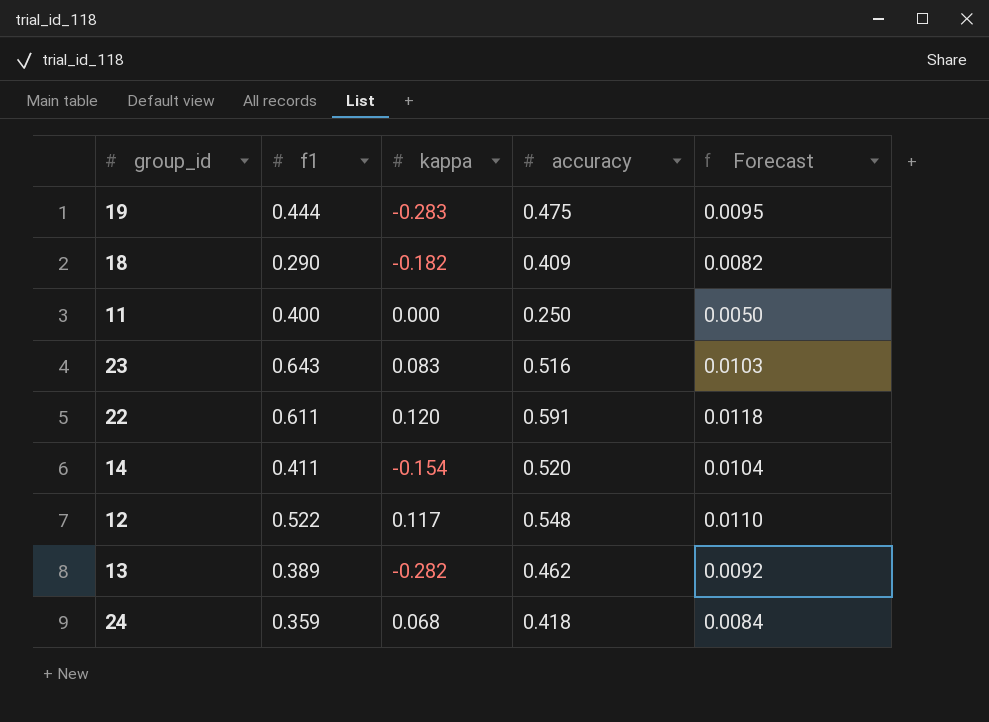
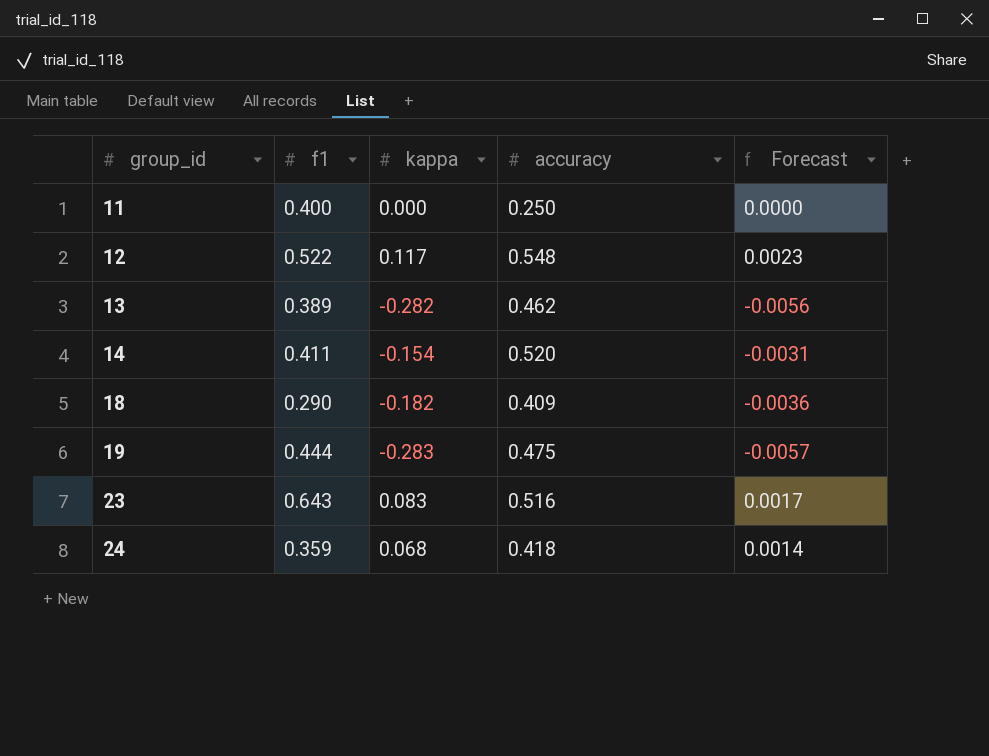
row order: none -> group_id ascending
column Forecast | formula: [accuracy] * 0.02 -> [kappa] * 0.02
row 22: 0.611 | 0.120 | 0.591 | 0.0118 -> none

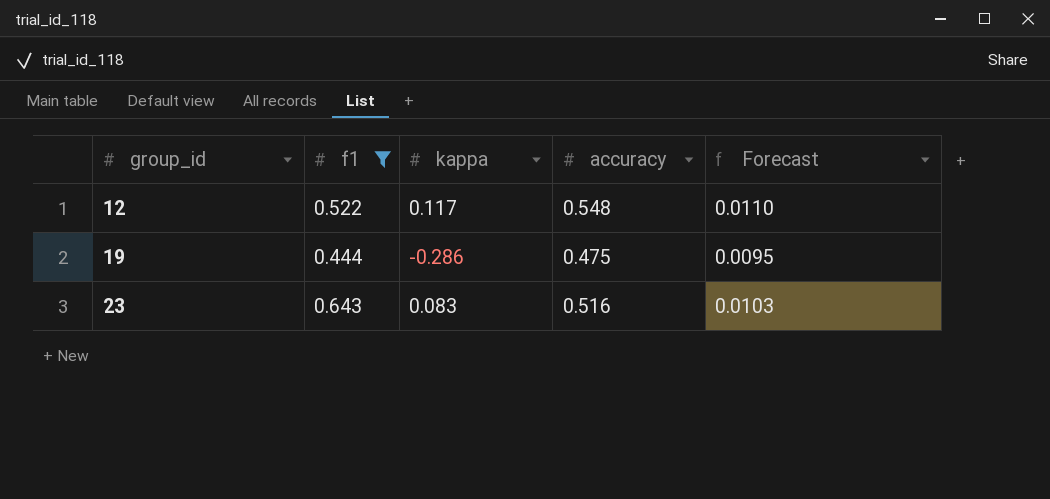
filter: none -> f1 >= 0.444
column Forecast | formula: [kappa] * 0.02 -> [accuracy] * 0.02
19 | kappa: -0.283 -> -0.286

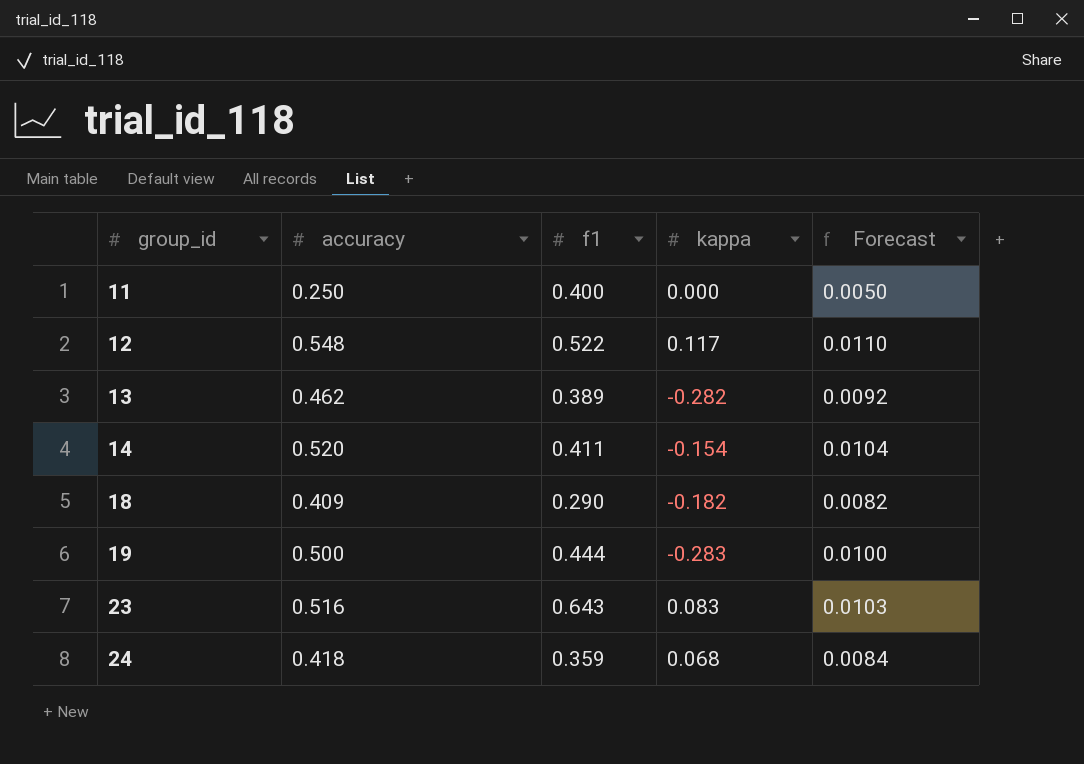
filter: f1 >= 0.444 -> none
column accuracy | position: 4 -> 2
19 | accuracy: 0.475 -> 0.500
19 | kappa: -0.286 -> -0.283
19 | Forecast: 0.0095 -> 0.0100

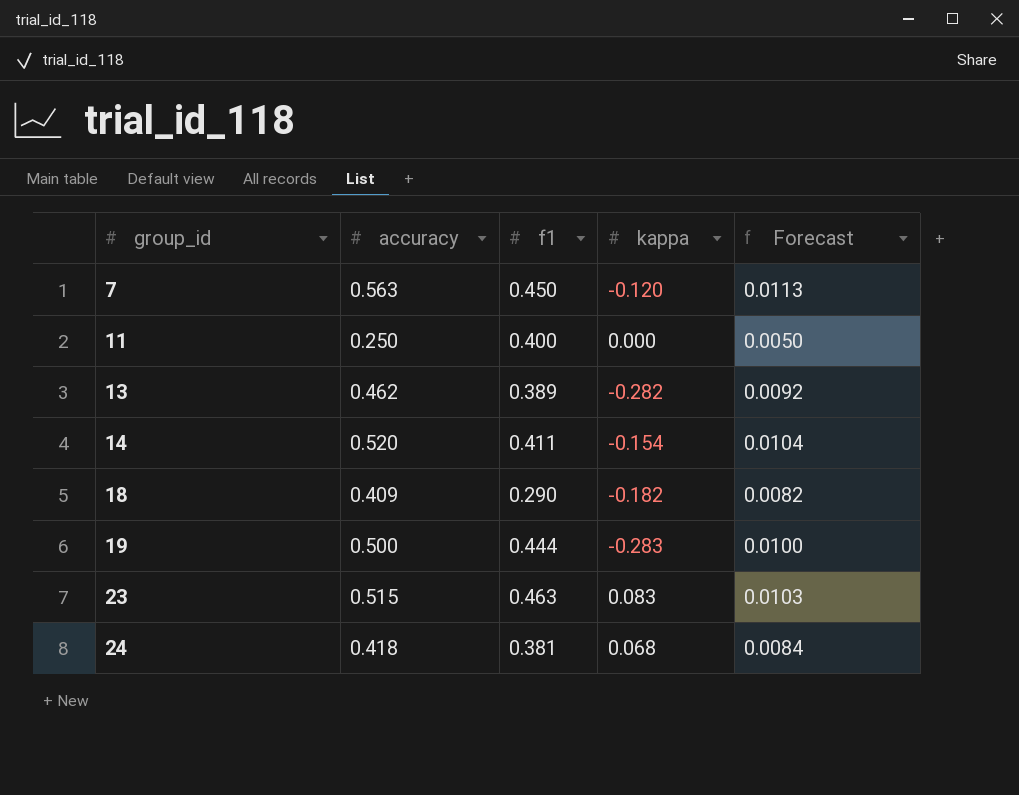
row 12: 0.548 | 0.522 | 0.117 | 0.0110 -> none
row 7: none -> 0.563 | 0.450 | -0.120 | 0.0113
23 | accuracy: 0.516 -> 0.515
23 | f1: 0.643 -> 0.463
24 | f1: 0.359 -> 0.381

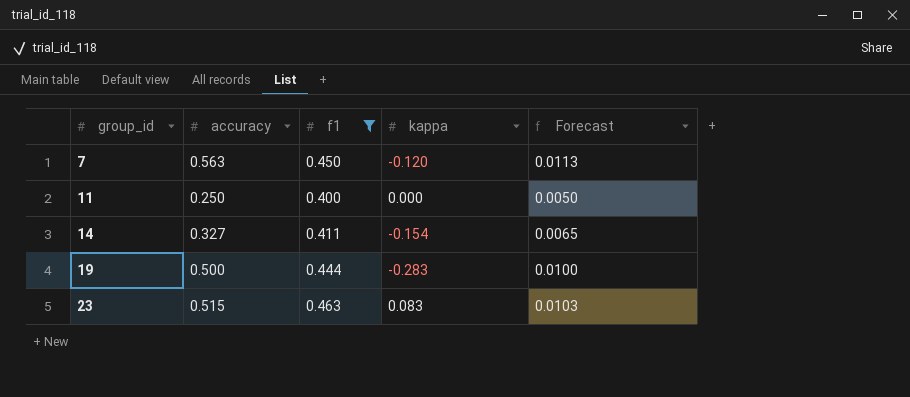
filter: none -> f1 >= 0.400
14 | accuracy: 0.520 -> 0.327
14 | Forecast: 0.0104 -> 0.0065

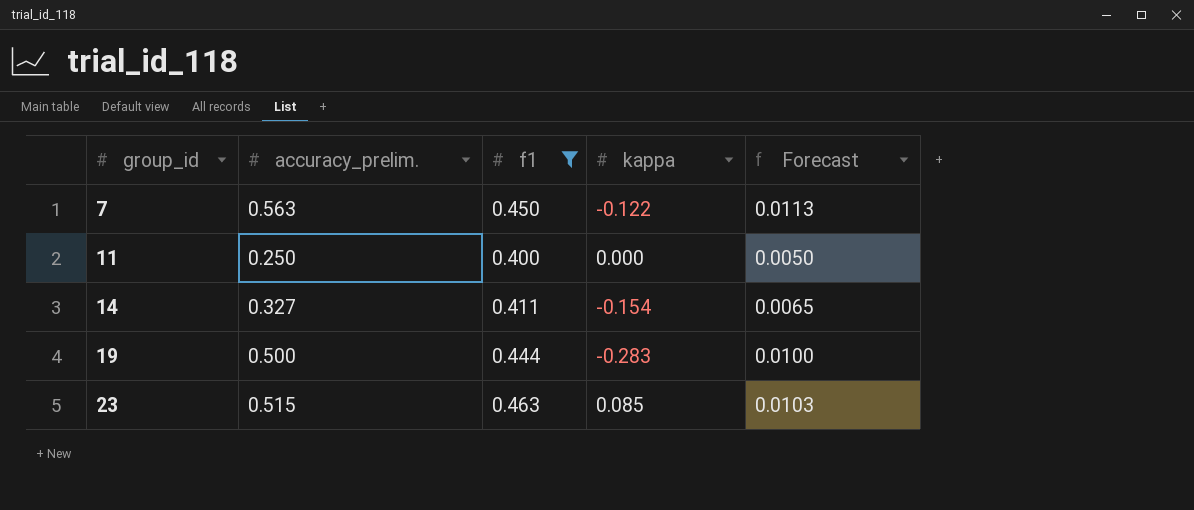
column name: accuracy -> accuracy_prelim.
7 | kappa: -0.120 -> -0.122
23 | kappa: 0.083 -> 0.085

